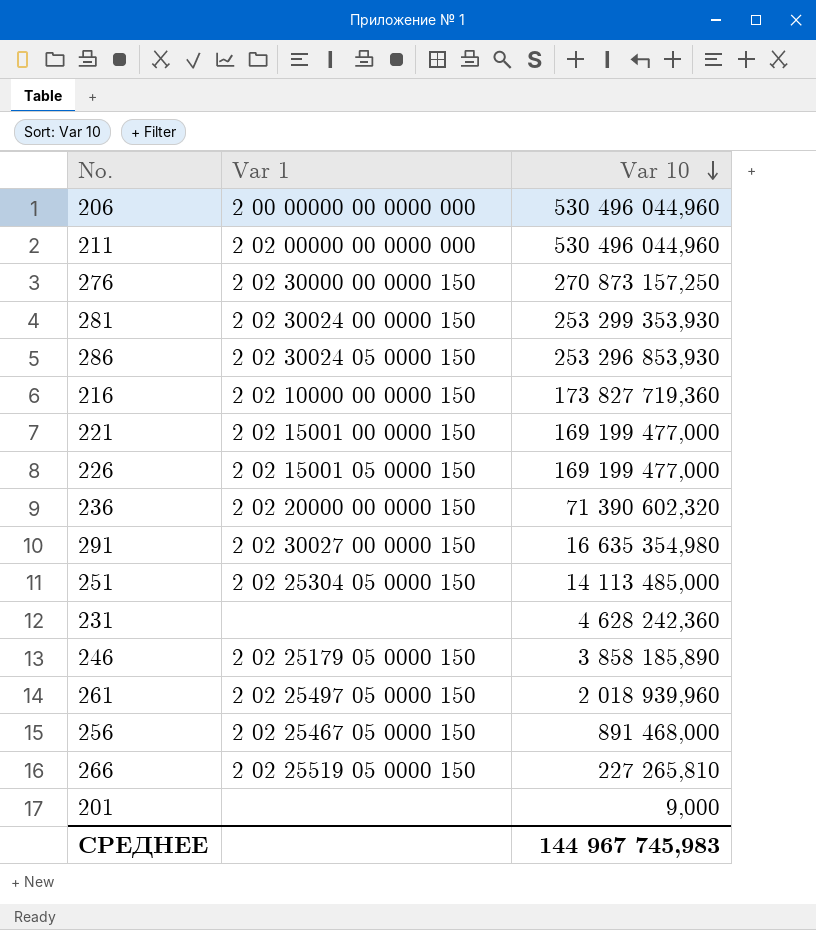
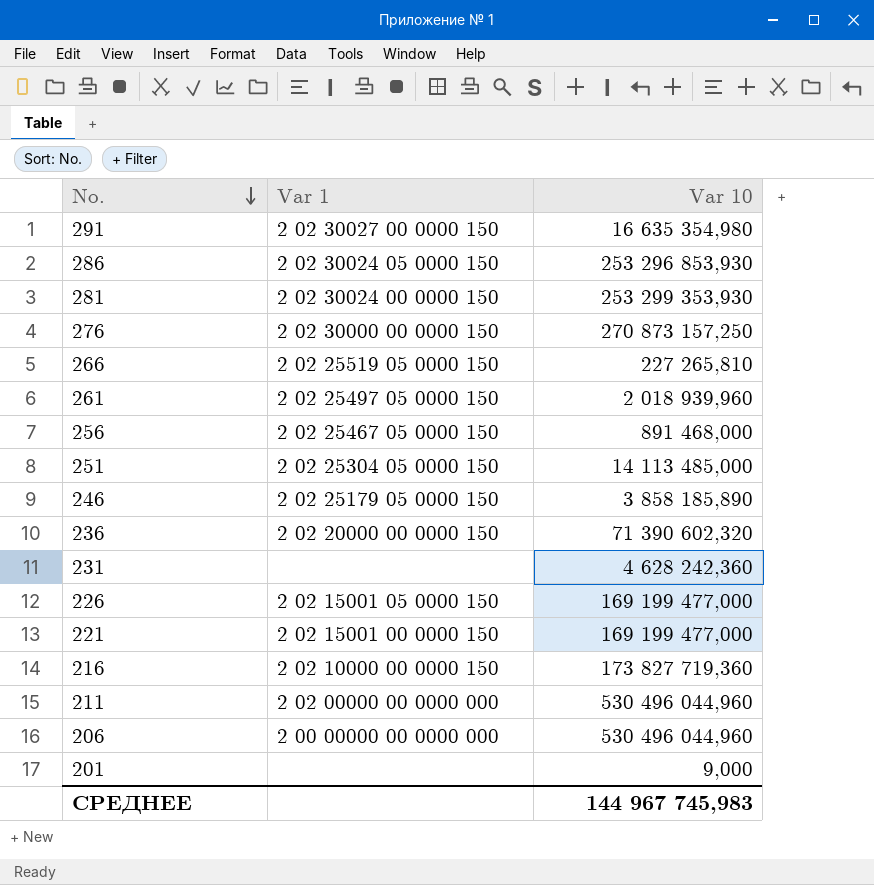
row order: Var 10 descending -> No. descending

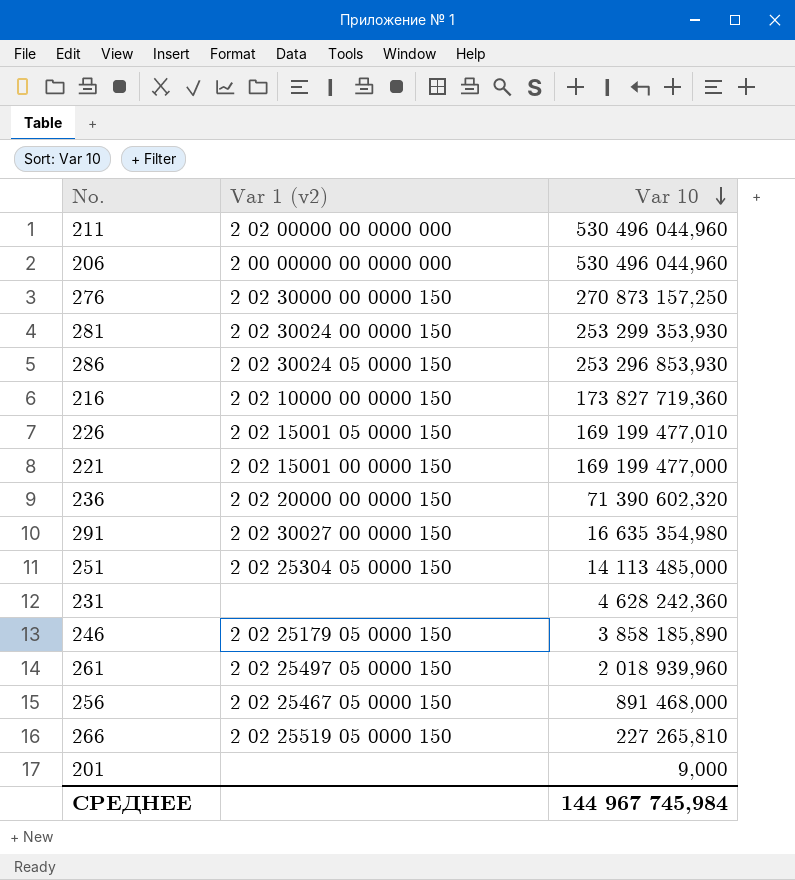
row order: No. descending -> Var 10 descending
column name: Var 1 -> Var 1 (v2)
226 | Var 10: 169 199 477,000 -> 169 199 477,010
СРЕДНЕЕ | Var 10: 144 967 745,983 -> 144 967 745,984

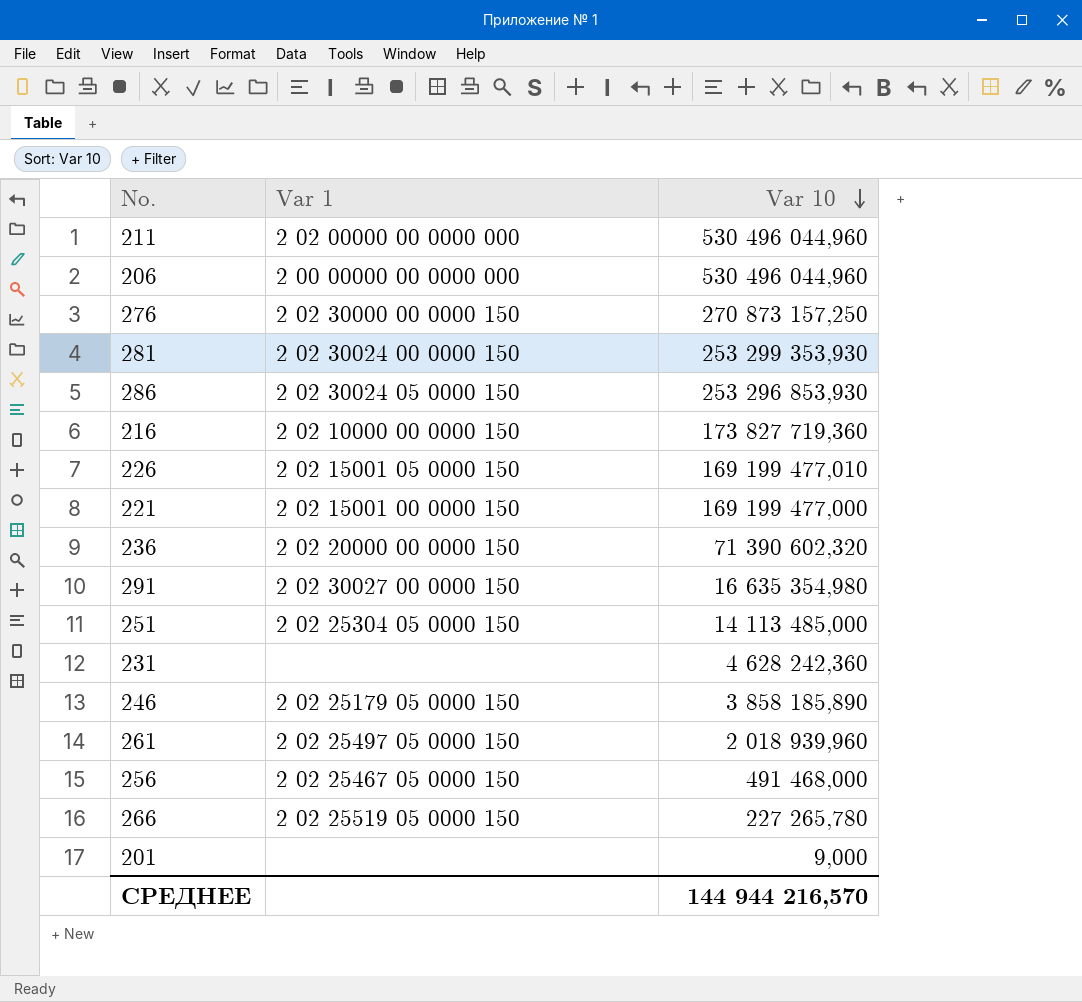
column name: Var 1 (v2) -> Var 1
256 | Var 10: 891 468,000 -> 491 468,000
266 | Var 10: 227 265,810 -> 227 265,780
СРЕДНЕЕ | Var 10: 144 967 745,984 -> 144 944 216,570

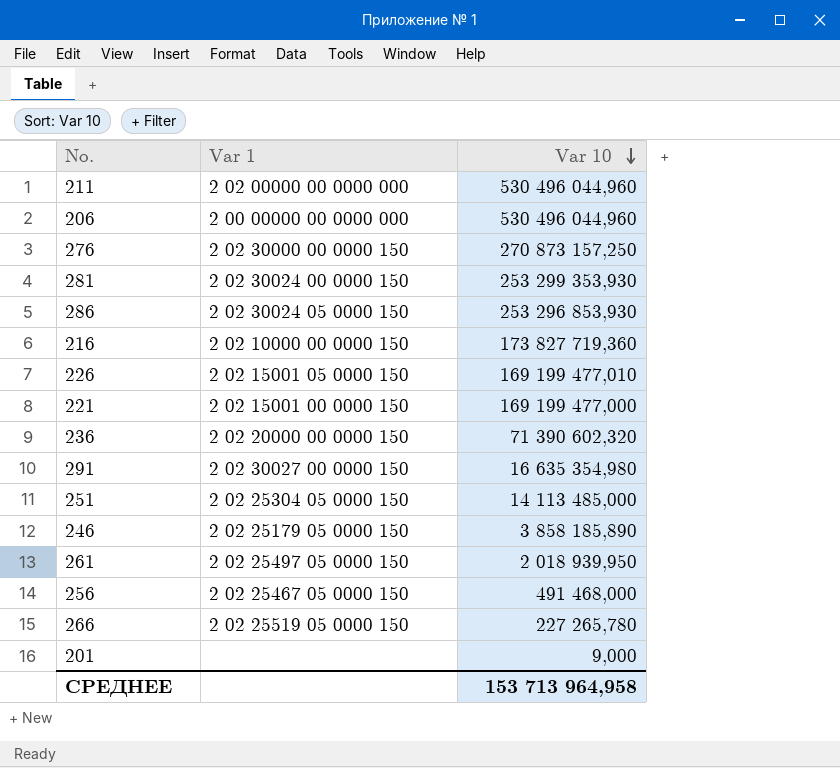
row 231: none | 4 628 242,360 -> none
261 | Var 10: 2 018 939,960 -> 2 018 939,950
СРЕДНЕЕ | Var 10: 144 944 216,570 -> 153 713 964,958

